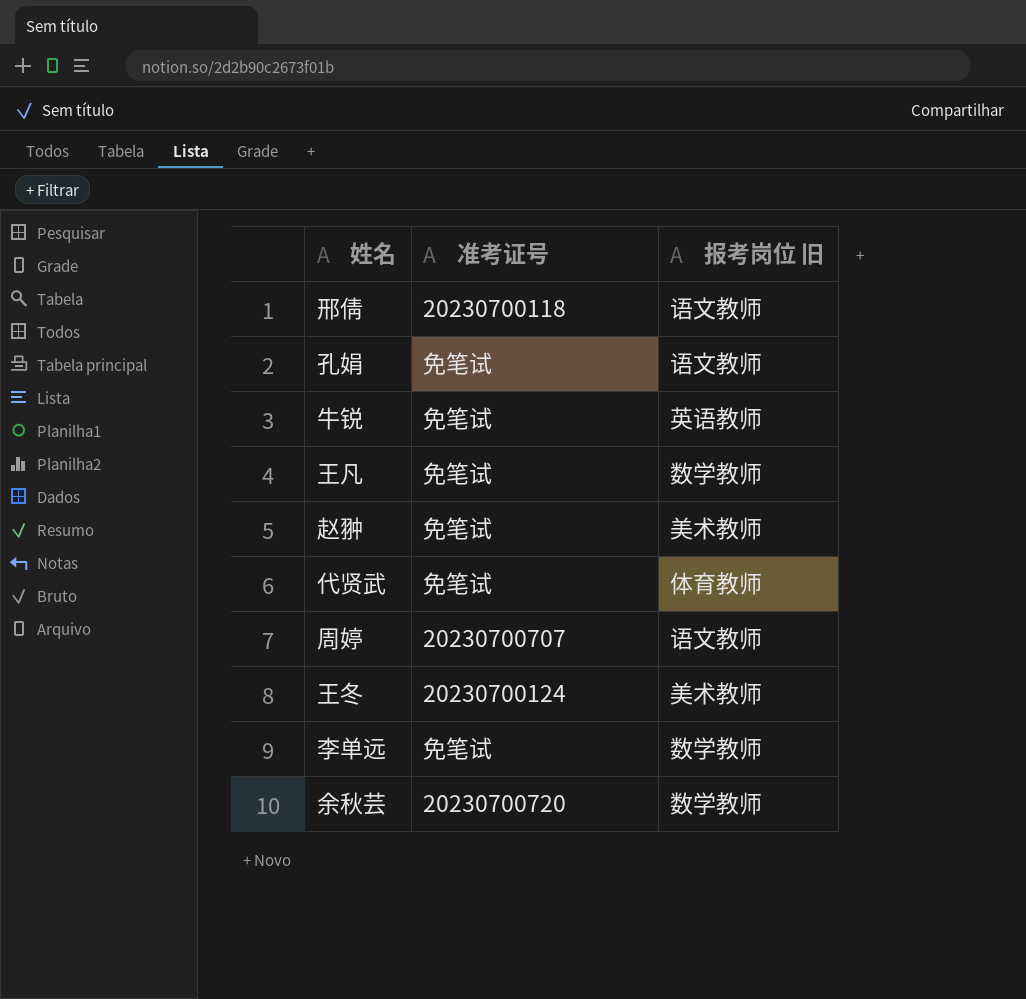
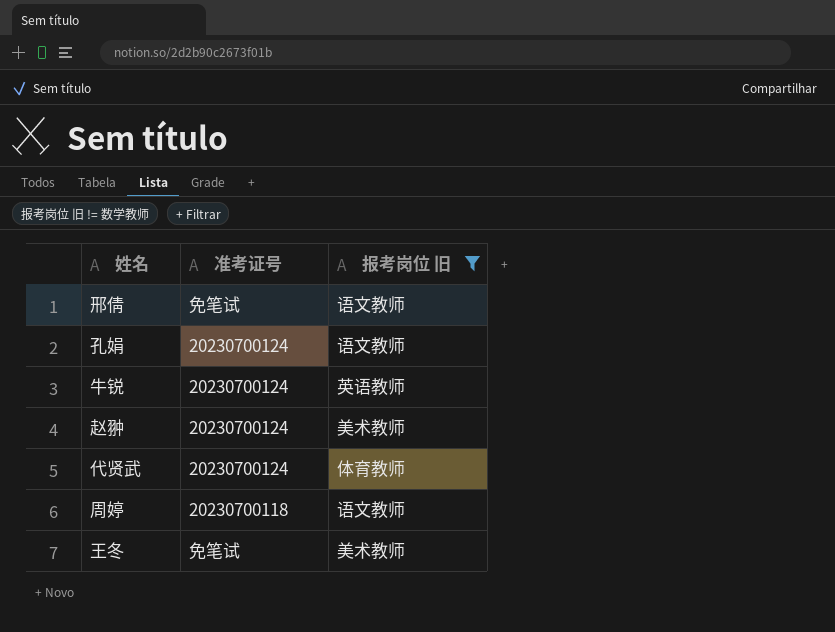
filter: none -> 报考岗位 旧 != 数学教师
邢倩 | 准考证号: 20230700118 -> 免笔试
孔娟 | 准考证号: 免笔试 -> 20230700124
牛锐 | 准考证号: 免笔试 -> 20230700124
赵翀 | 准考证号: 免笔试 -> 20230700124
代贤武 | 准考证号: 免笔试 -> 20230700124
周婷 | 准考证号: 20230700707 -> 20230700118
王冬 | 准考证号: 20230700124 -> 免笔试

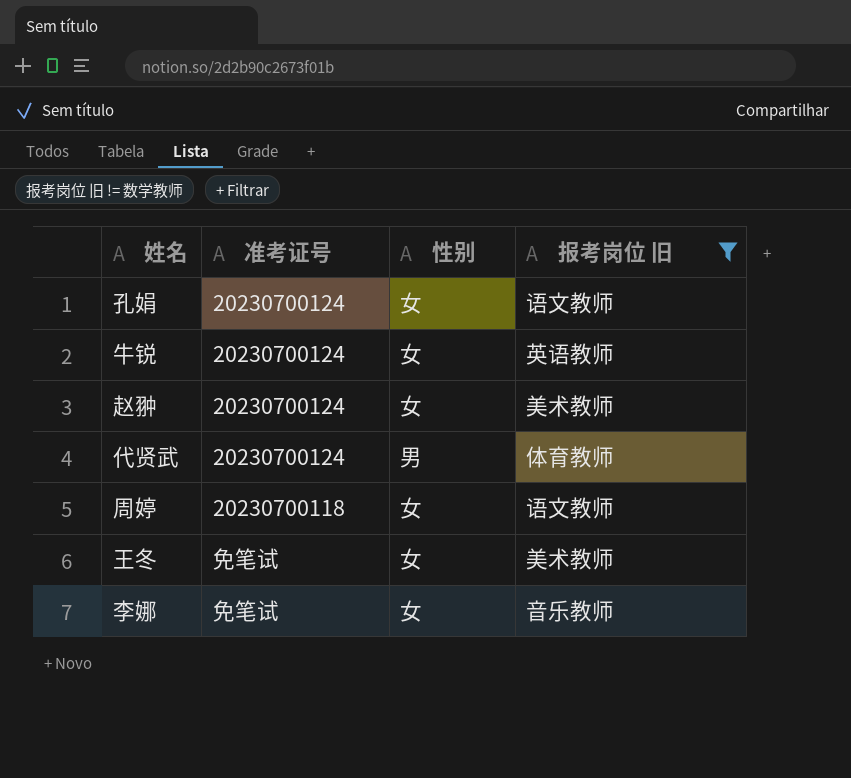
column 性别 | position: none -> 3
row 邢倩: 免笔试 | 语文教师 -> none
row 李娜: none -> 免笔试 | 女 | 音乐教师

